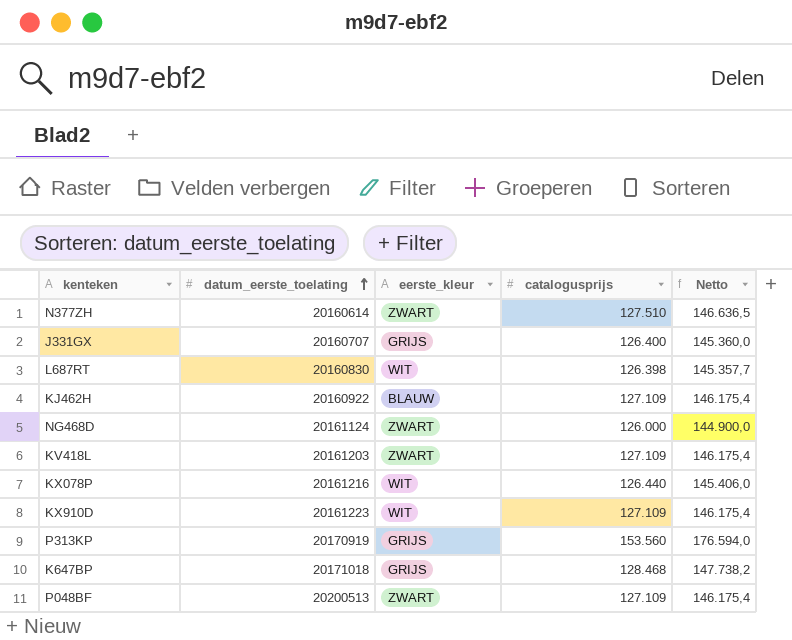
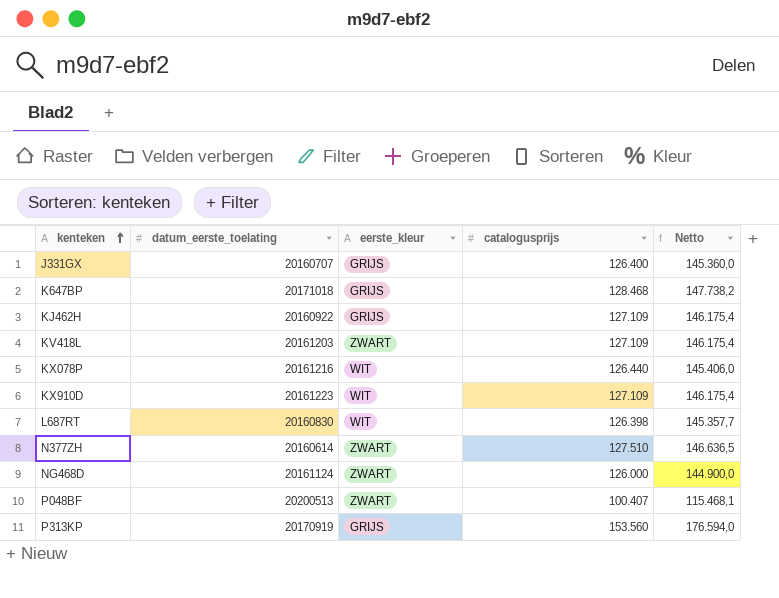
row order: datum_eerste_toelating ascending -> kenteken ascending
KJ462H | eerste_kleur: BLAUW -> GRIJS
P048BF | catalogusprijs: 127.109 -> 100.407
P048BF | Netto: 146.175,4 -> 115.468,1

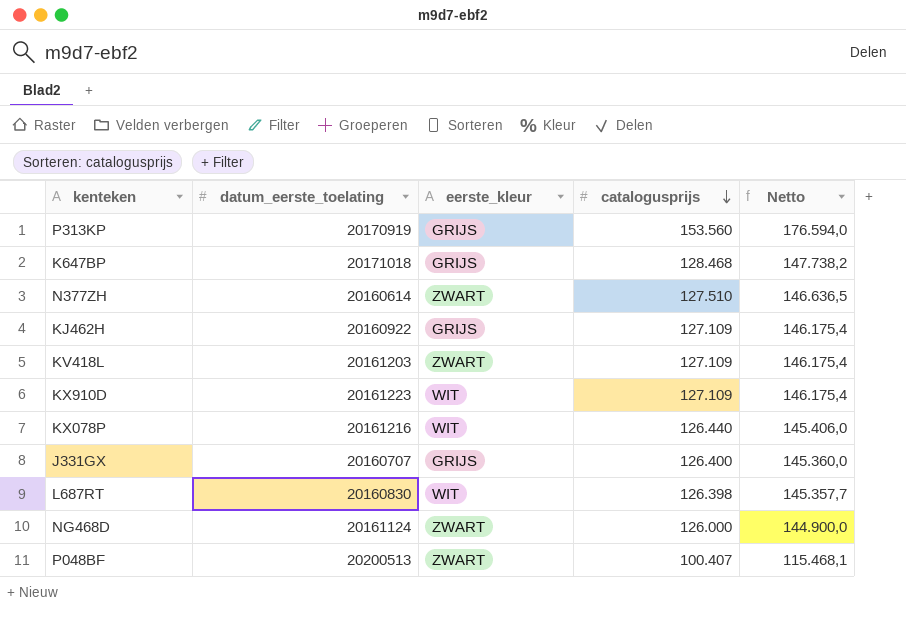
row order: kenteken ascending -> catalogusprijs descending

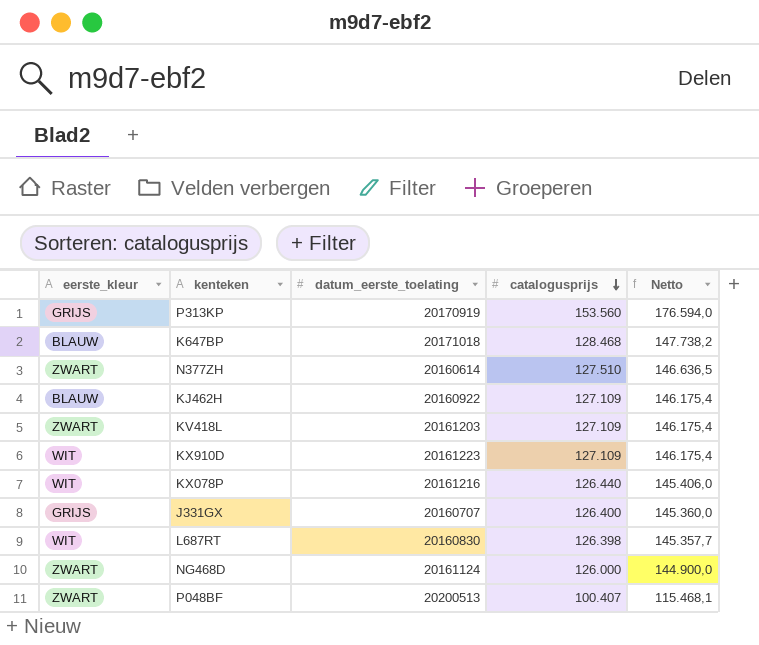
column eerste_kleur | position: 3 -> 1
K647BP | eerste_kleur: GRIJS -> BLAUW
KJ462H | eerste_kleur: GRIJS -> BLAUW

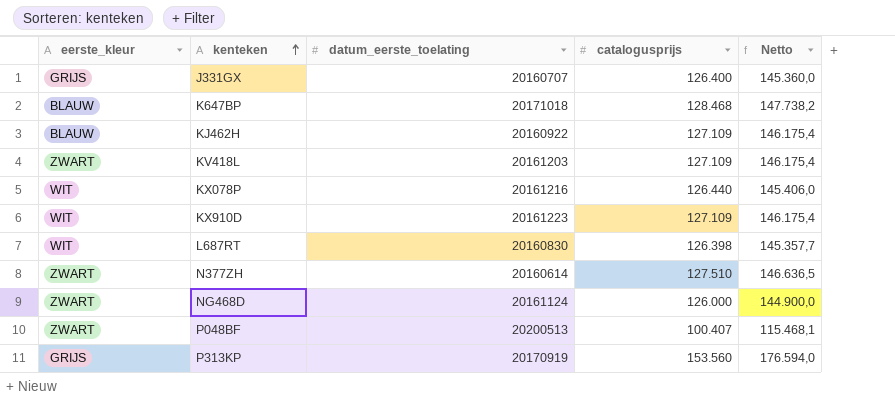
row order: catalogusprijs descending -> kenteken ascending

